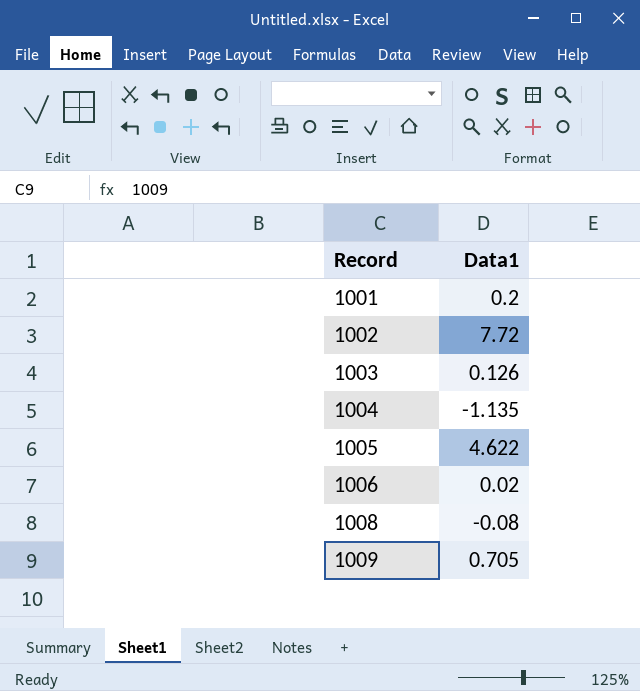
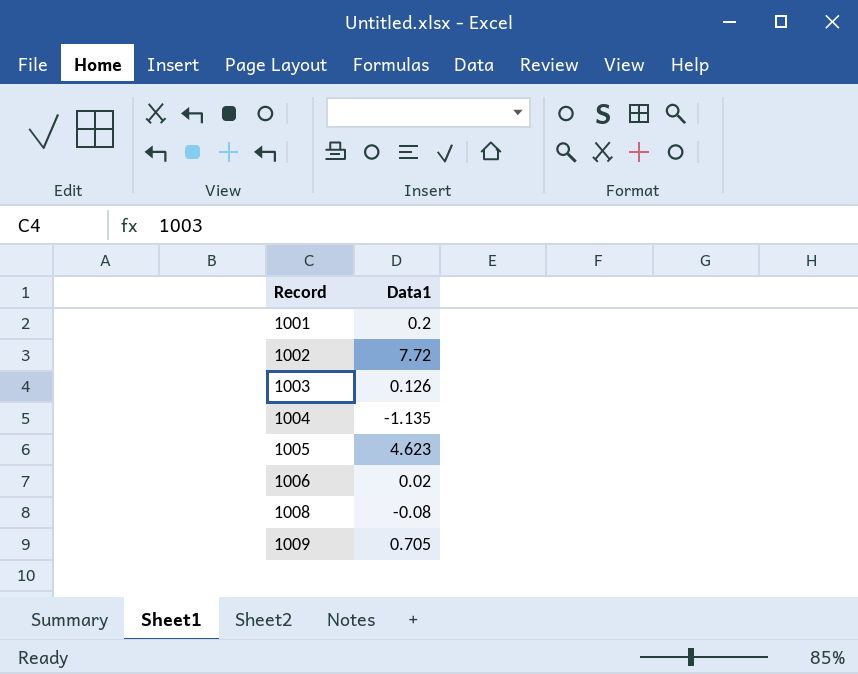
1005 | Data1: 4.622 -> 4.623

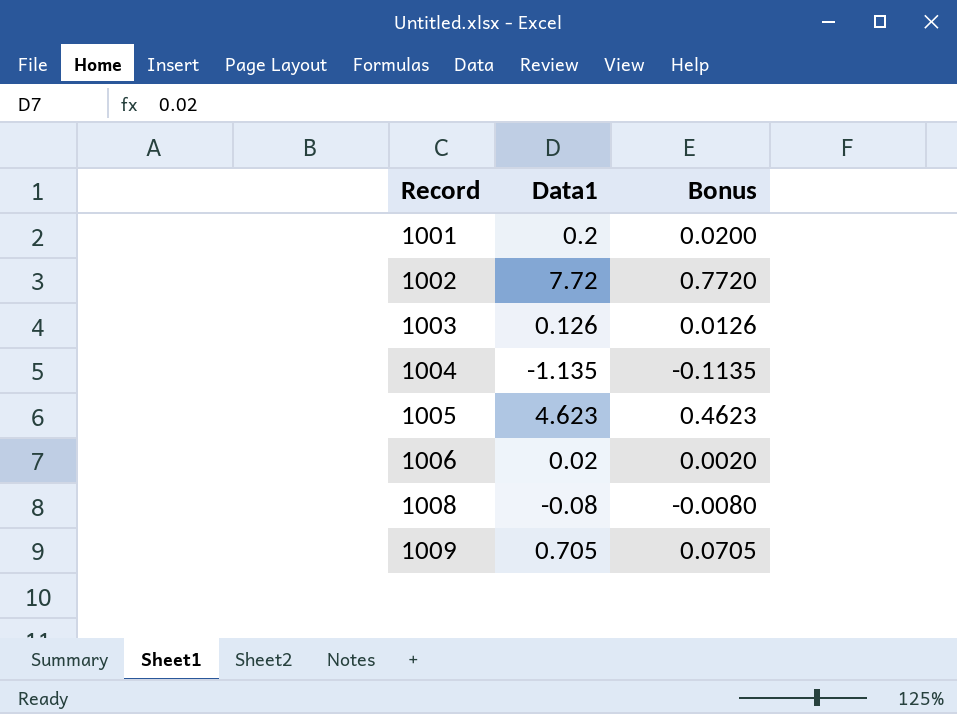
column Bonus | formula: none -> [Data1] * 0.1

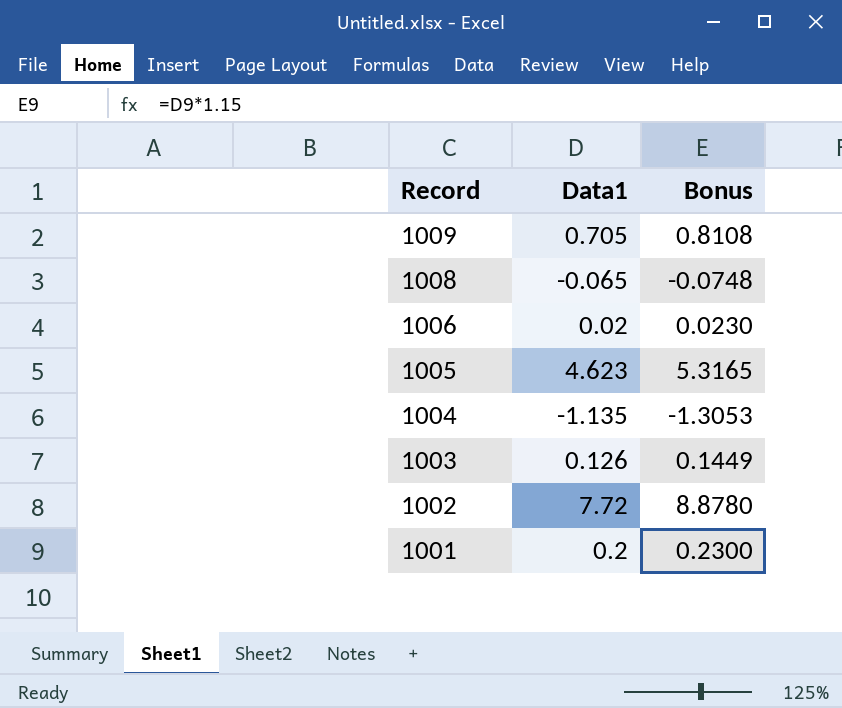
row order: Record ascending -> Record descending
column Bonus | formula: [Data1] * 0.1 -> [Data1] * 1.15
1008 | Data1: -0.08 -> -0.065

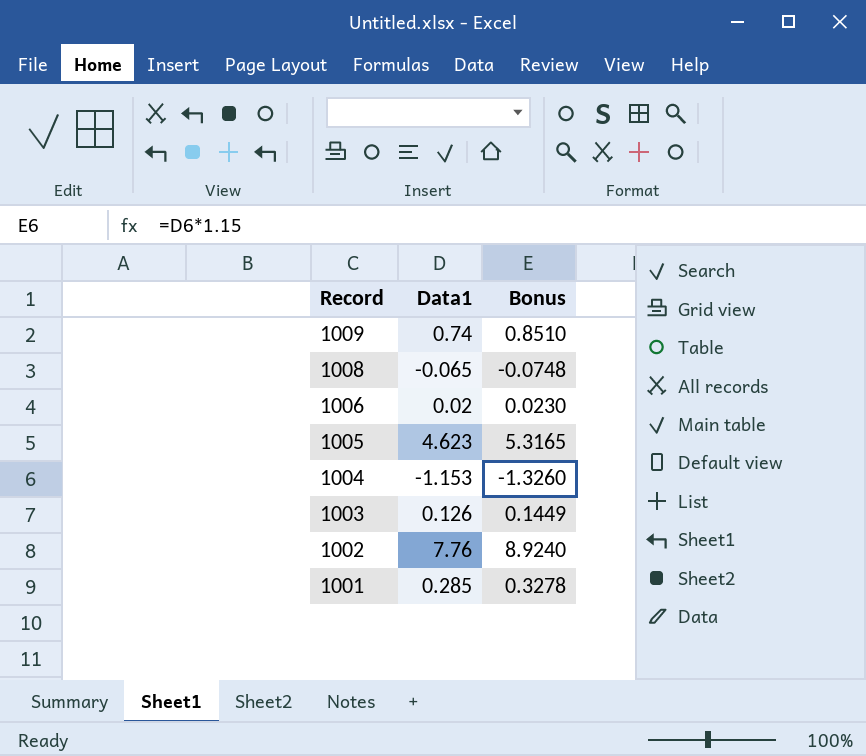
1009 | Data1: 0.705 -> 0.74
1009 | Bonus: 0.8108 -> 0.8510
1004 | Data1: -1.135 -> -1.153
1004 | Bonus: -1.3053 -> -1.3260
1002 | Data1: 7.72 -> 7.76
1002 | Bonus: 8.8780 -> 8.9240
1001 | Data1: 0.2 -> 0.285
1001 | Bonus: 0.2300 -> 0.3278

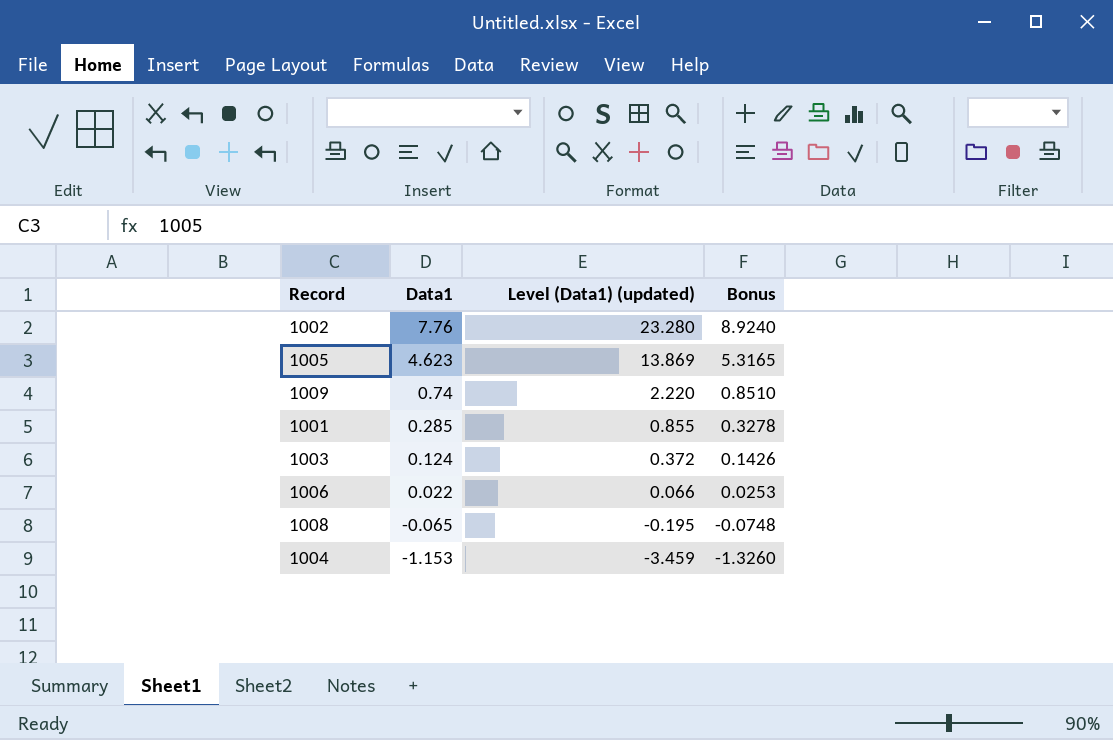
row order: Record descending -> Data1 descending
column Level (Data1) (updated) | formula: none -> [Data1] * 3
1003 | Data1: 0.126 -> 0.124
1003 | Bonus: 0.1449 -> 0.1426
1006 | Data1: 0.02 -> 0.022
1006 | Bonus: 0.0230 -> 0.0253

